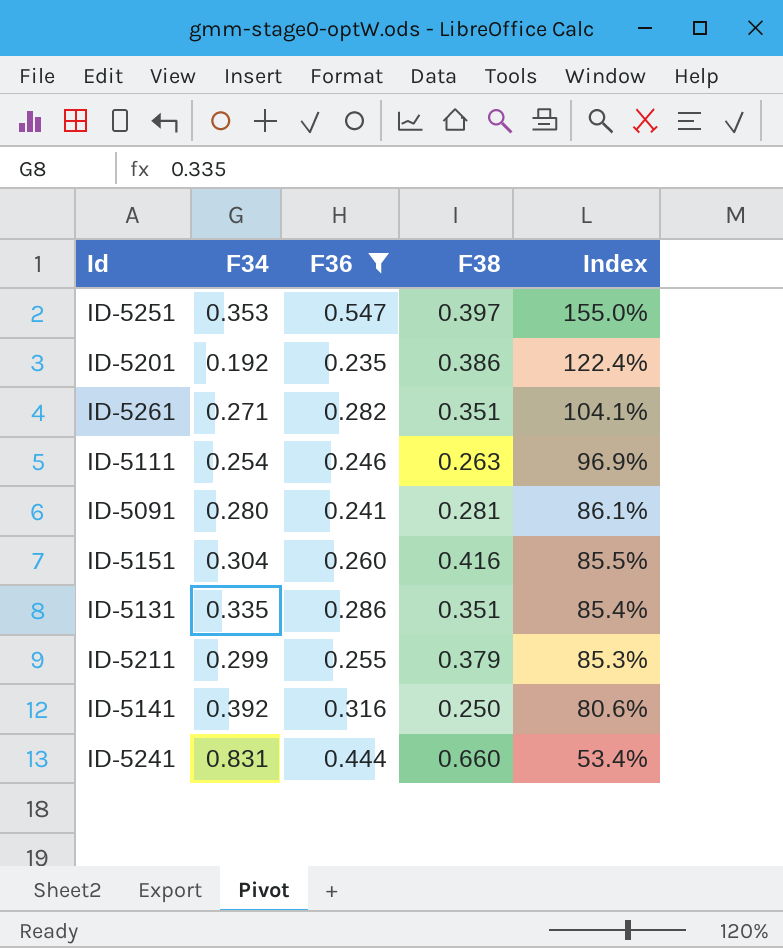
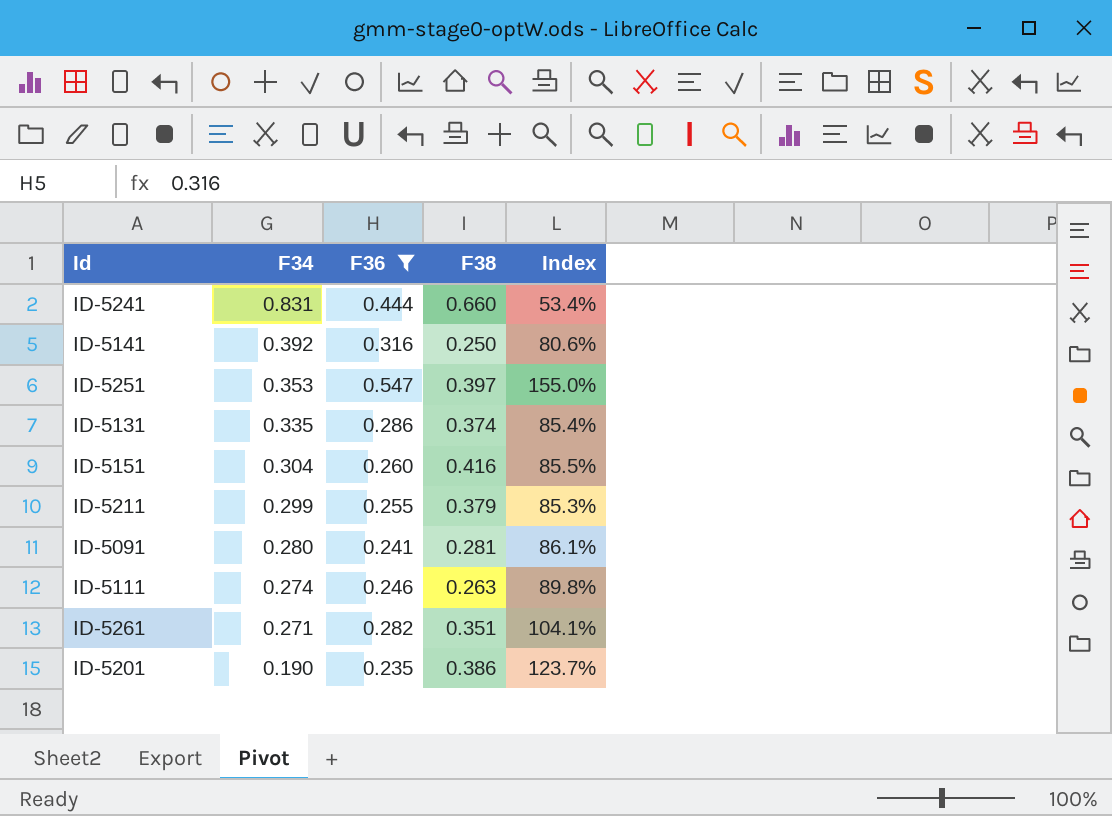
row order: Index descending -> F34 descending
ID-5131 | F38: 0.351 -> 0.374
ID-5111 | F34: 0.254 -> 0.274
ID-5111 | Index: 96.9% -> 89.8%
ID-5201 | F34: 0.192 -> 0.190
ID-5201 | Index: 122.4% -> 123.7%

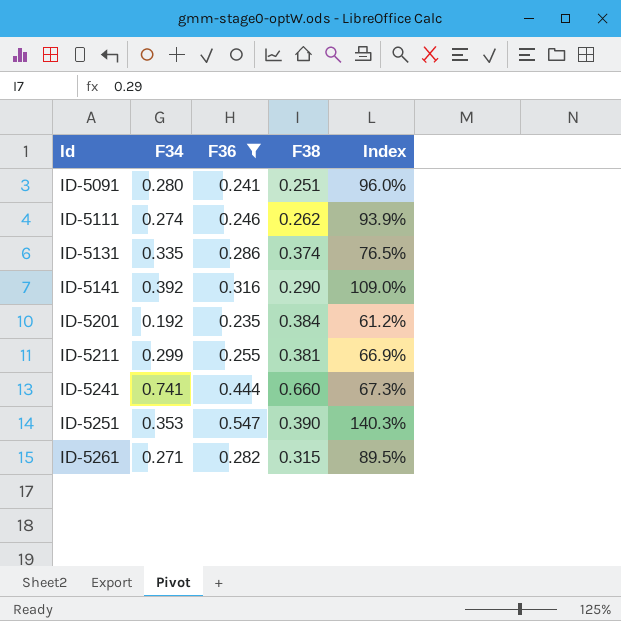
row order: F34 descending -> Id ascending
column Index | formula: [F36] / [F34] -> [F36] / [F38]
row ID-5151: 0.304 | 0.260 | 0.416 | 85.5% -> none
ID-5091 | F38: 0.281 -> 0.251
ID-5111 | F38: 0.263 -> 0.262
ID-5141 | F38: 0.250 -> 0.290
ID-5201 | F34: 0.190 -> 0.192
ID-5201 | F38: 0.386 -> 0.384
ID-5211 | F38: 0.379 -> 0.381
ID-5241 | F34: 0.831 -> 0.741
ID-5251 | F38: 0.397 -> 0.390
ID-5261 | F38: 0.351 -> 0.315

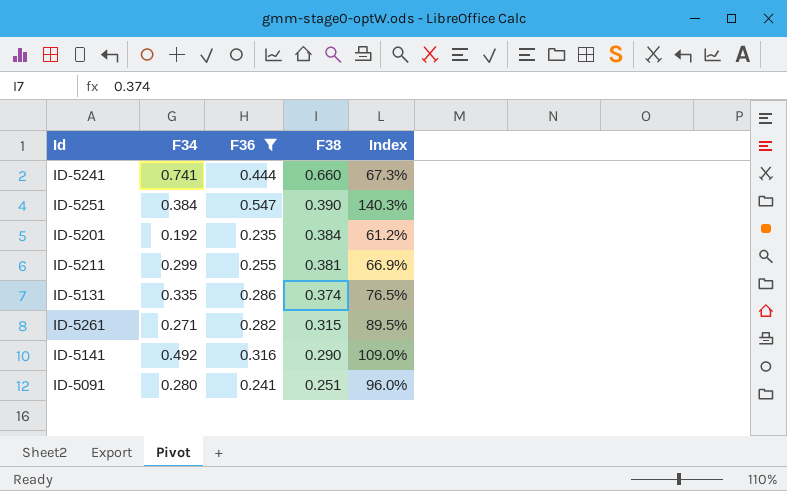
row order: Id ascending -> F38 descending
row ID-5111: 0.274 | 0.246 | 0.262 | 93.9% -> none
ID-5251 | F34: 0.353 -> 0.384
ID-5141 | F34: 0.392 -> 0.492

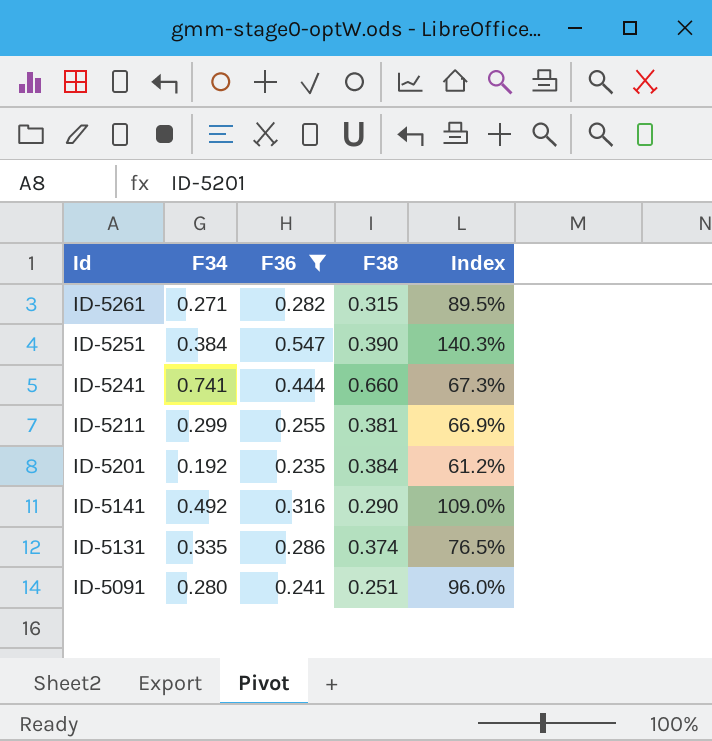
row order: F38 descending -> Id descending

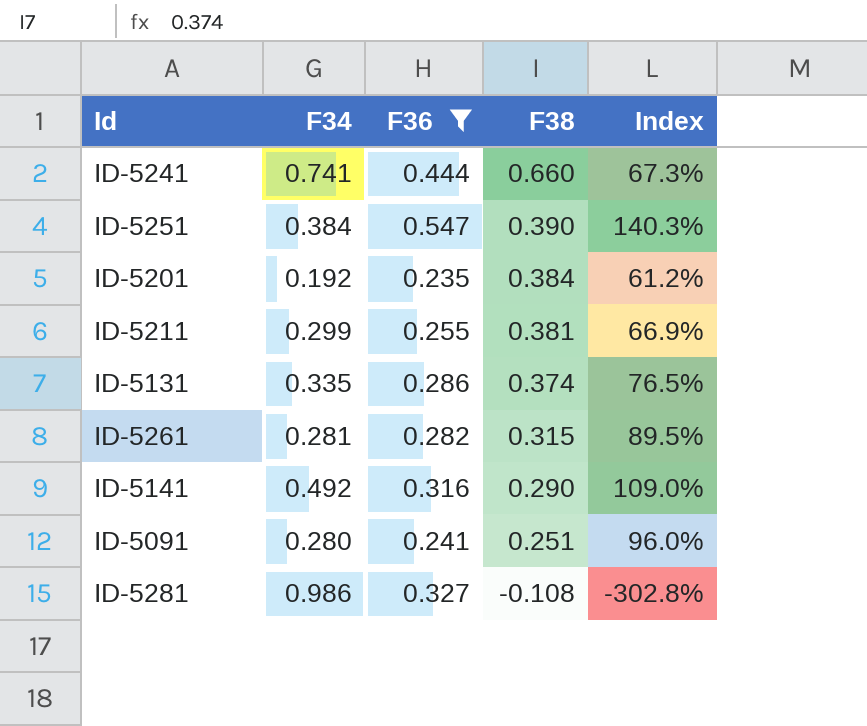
row order: Id descending -> F38 descending
ID-5261 | F34: 0.271 -> 0.281
row ID-5281: none -> 0.986 | 0.327 | -0.108 | -302.8%

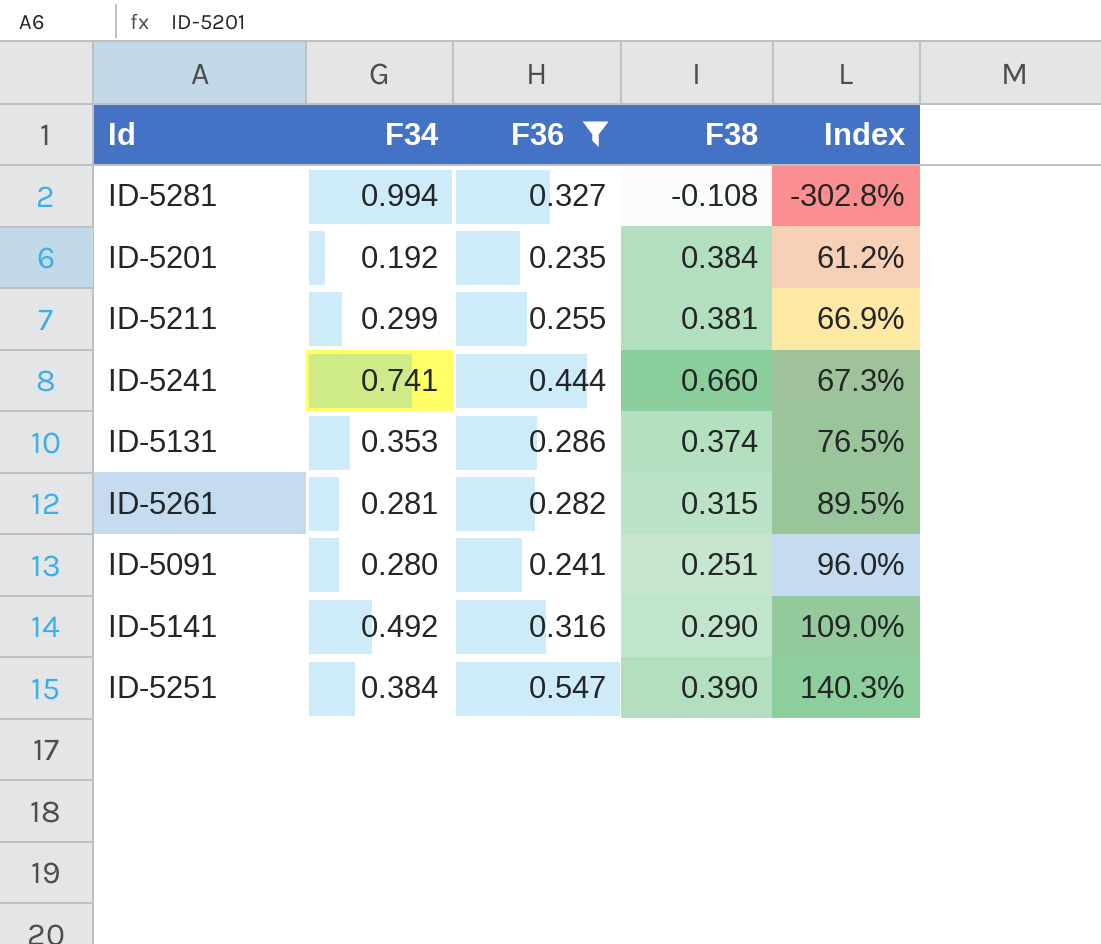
row order: F38 descending -> Index ascending
ID-5281 | F34: 0.986 -> 0.994
ID-5131 | F34: 0.335 -> 0.353

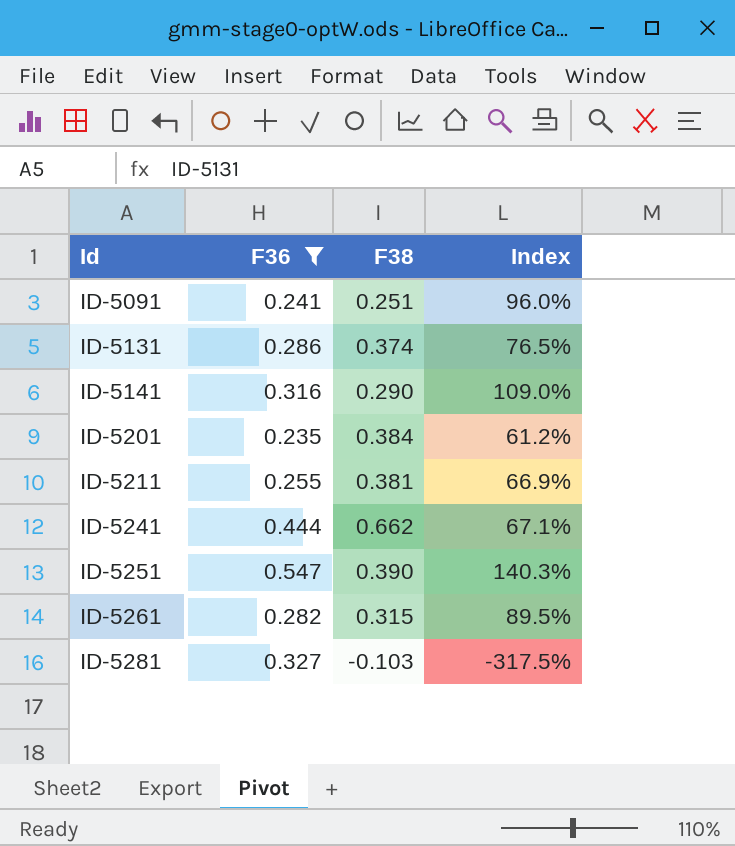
row order: Index ascending -> Id ascending
column F34 | position: 2 -> none
ID-5241 | F38: 0.660 -> 0.662
ID-5241 | Index: 67.3% -> 67.1%
ID-5281 | F38: -0.108 -> -0.103
ID-5281 | Index: -302.8% -> -317.5%

